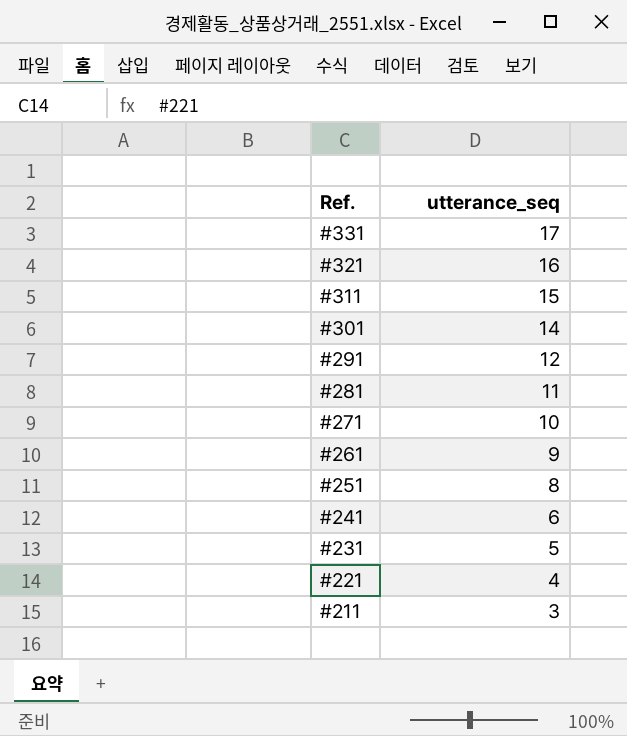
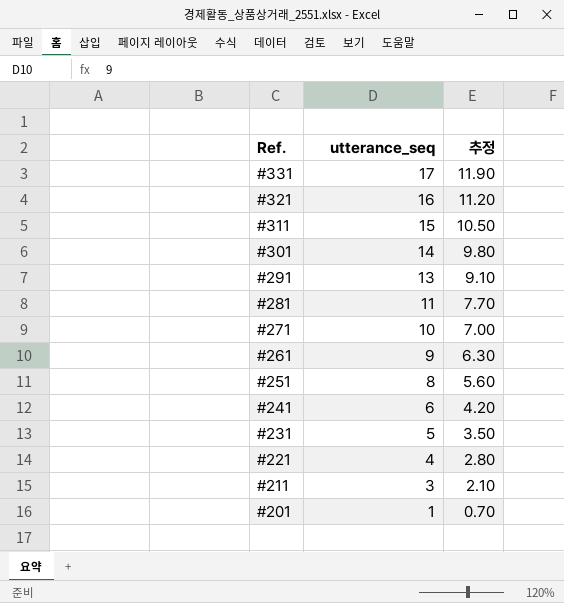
column 추정 | formula: none -> [utterance_seq] * 0.7
#291 | utterance_seq: 12 -> 13
row #201: none -> 1 | 0.70

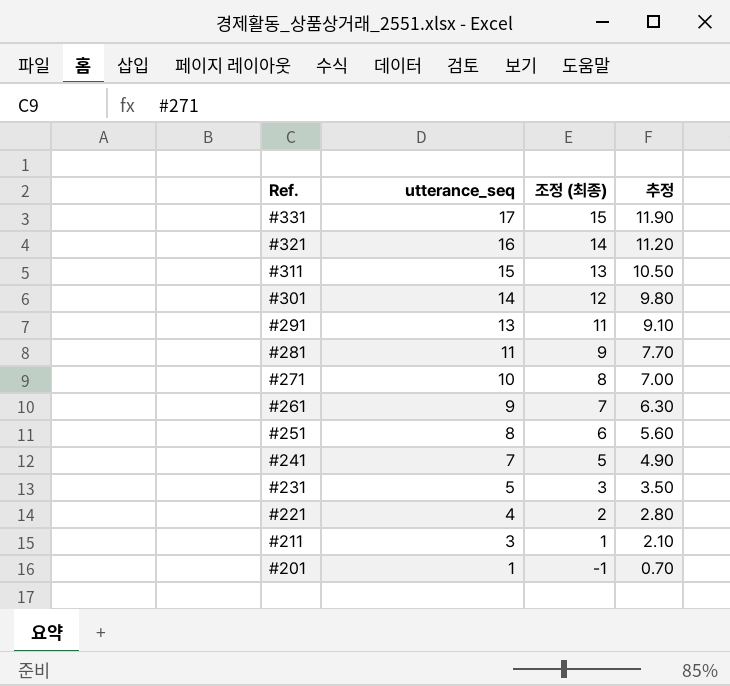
column 조정 (최종) | formula: none -> [utterance_seq] - 2
#241 | utterance_seq: 6 -> 7
#241 | 추정: 4.20 -> 4.90

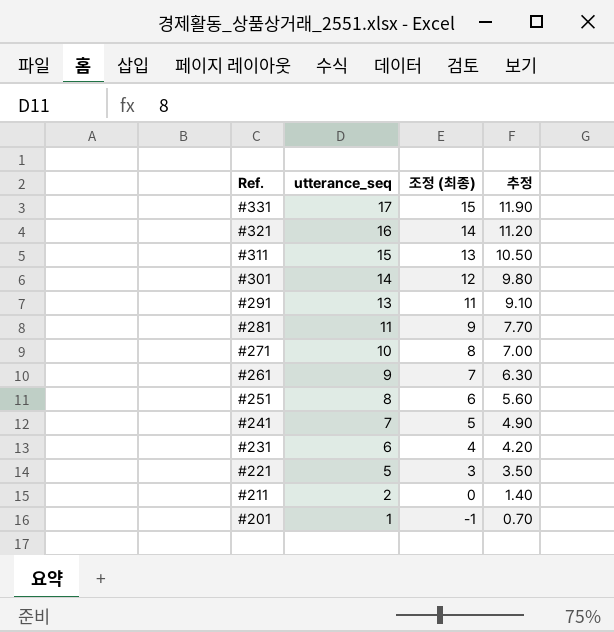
#231 | utterance_seq: 5 -> 6
#231 | 조정 (최종): 3 -> 4
#231 | 추정: 3.50 -> 4.20
#221 | utterance_seq: 4 -> 5
#221 | 조정 (최종): 2 -> 3
#221 | 추정: 2.80 -> 3.50
#211 | utterance_seq: 3 -> 2
#211 | 조정 (최종): 1 -> 0
#211 | 추정: 2.10 -> 1.40

